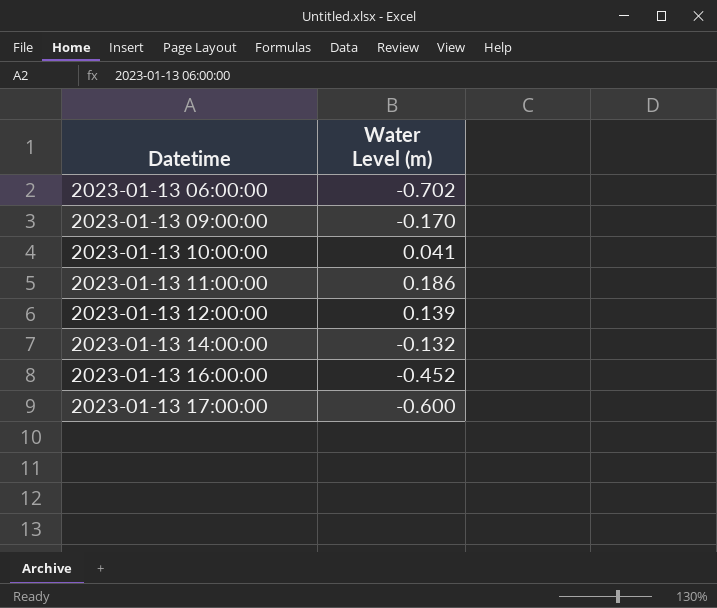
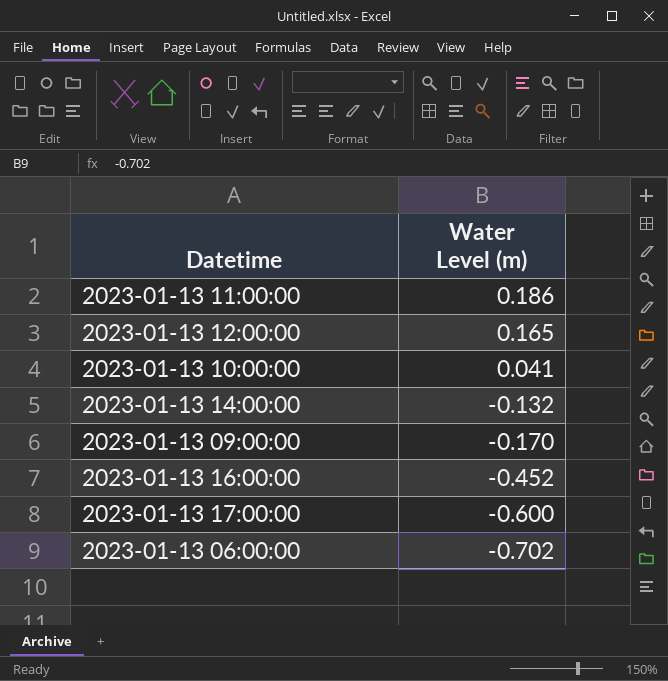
row order: Datetime ascending -> Water Level (m) descending
2023-01-13 12:00:00 | Water Level (m): 0.139 -> 0.165

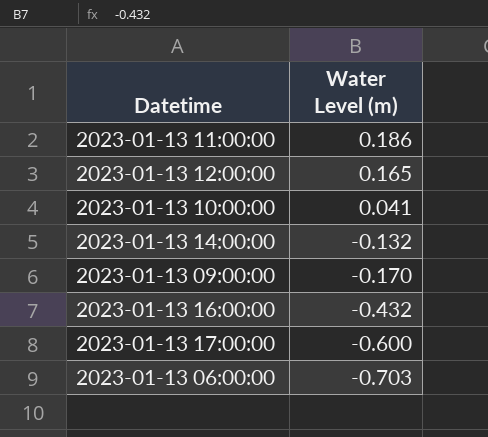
2023-01-13 16:00:00 | Water Level (m): -0.452 -> -0.432
2023-01-13 06:00:00 | Water Level (m): -0.702 -> -0.703

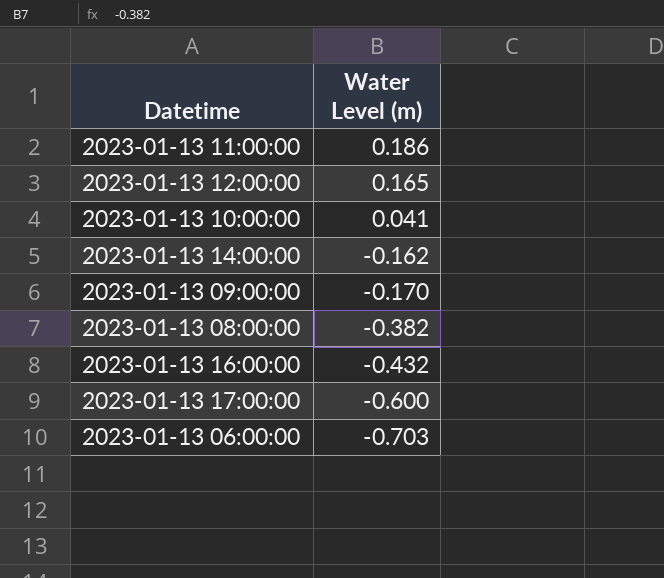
2023-01-13 14:00:00 | Water Level (m): -0.132 -> -0.162
row 2023-01-13 08:00:00: none -> -0.382

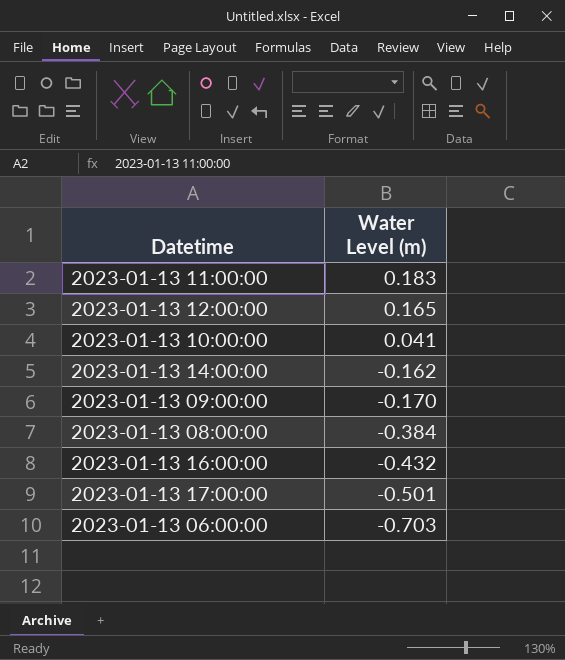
2023-01-13 11:00:00 | Water Level (m): 0.186 -> 0.183
2023-01-13 08:00:00 | Water Level (m): -0.382 -> -0.384
2023-01-13 17:00:00 | Water Level (m): -0.600 -> -0.501

